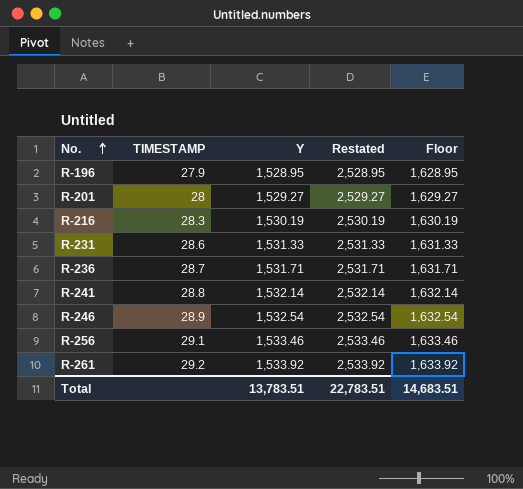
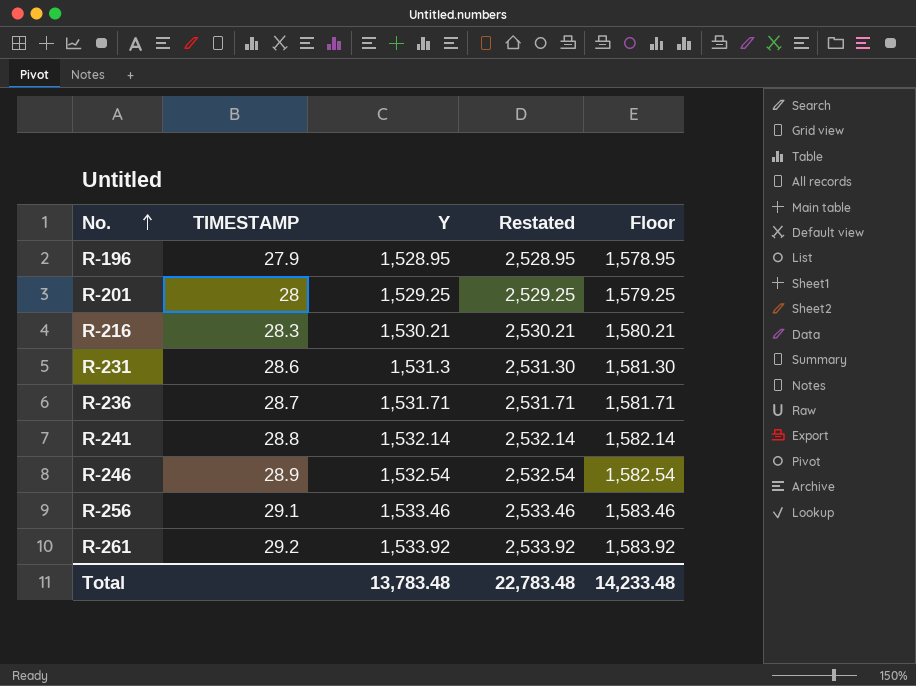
column Floor | formula: [Y] + 100 -> [Y] + 50
R-201 | Y: 1,529.27 -> 1,529.25
R-201 | Restated: 2,529.27 -> 2,529.25
R-216 | Y: 1,530.19 -> 1,530.21
R-216 | Restated: 2,530.19 -> 2,530.21
R-231 | Y: 1,531.33 -> 1,531.3
R-231 | Restated: 2,531.33 -> 2,531.30
Total | Y: 13,783.51 -> 13,783.48
Total | Restated: 22,783.51 -> 22,783.48
Total | Floor: 14,683.51 -> 14,233.48

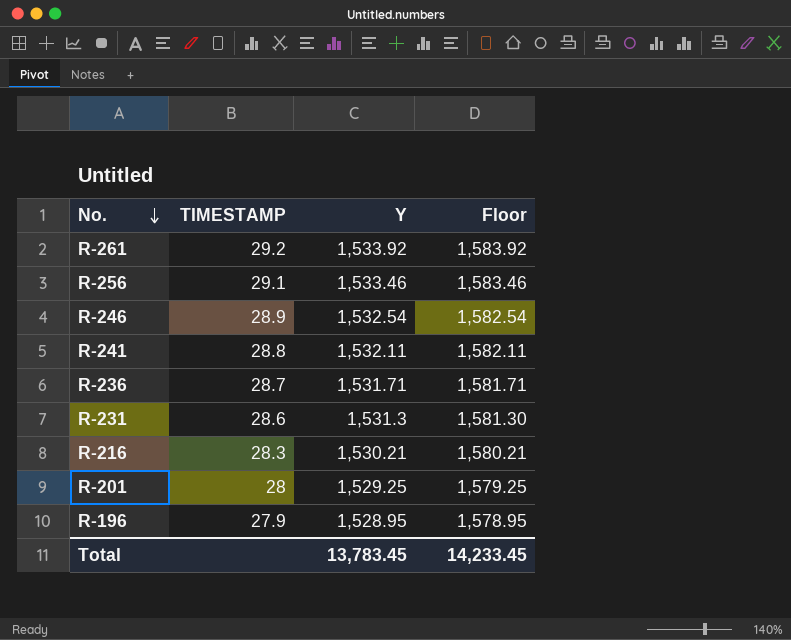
row order: No. ascending -> No. descending
column Restated | formula: [Y] + 1000 -> none
R-241 | Y: 1,532.14 -> 1,532.11
R-241 | Floor: 1,582.14 -> 1,582.11
Total | Y: 13,783.48 -> 13,783.45
Total | Floor: 14,233.48 -> 14,233.45

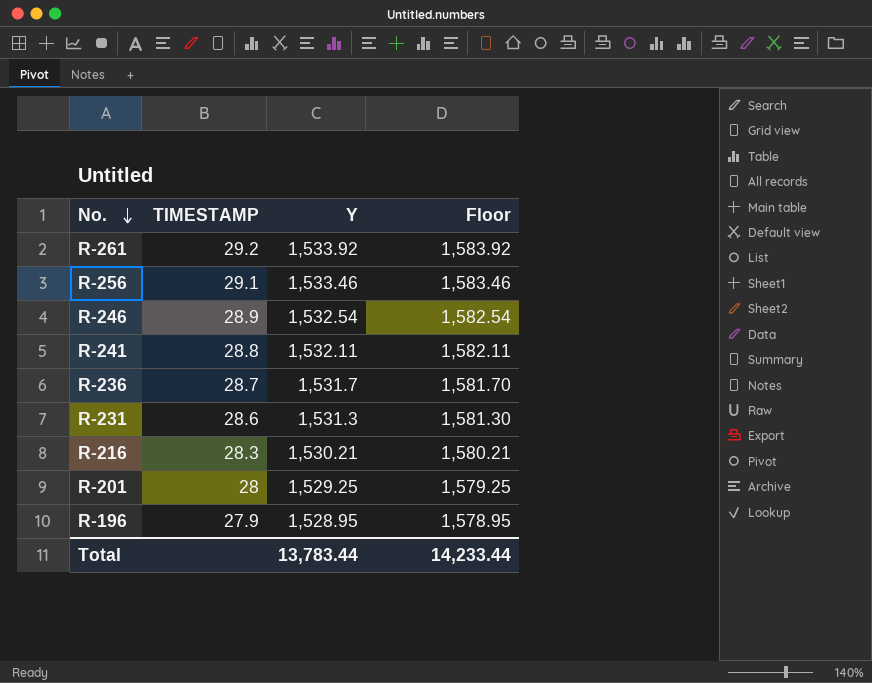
R-236 | Y: 1,531.71 -> 1,531.7
R-236 | Floor: 1,581.71 -> 1,581.70
Total | Y: 13,783.45 -> 13,783.44
Total | Floor: 14,233.45 -> 14,233.44

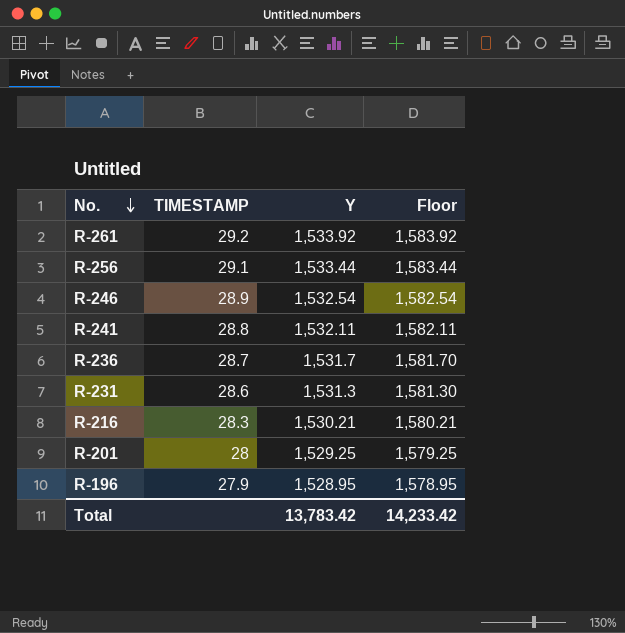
R-256 | Y: 1,533.46 -> 1,533.44
R-256 | Floor: 1,583.46 -> 1,583.44
Total | Y: 13,783.44 -> 13,783.42
Total | Floor: 14,233.44 -> 14,233.42

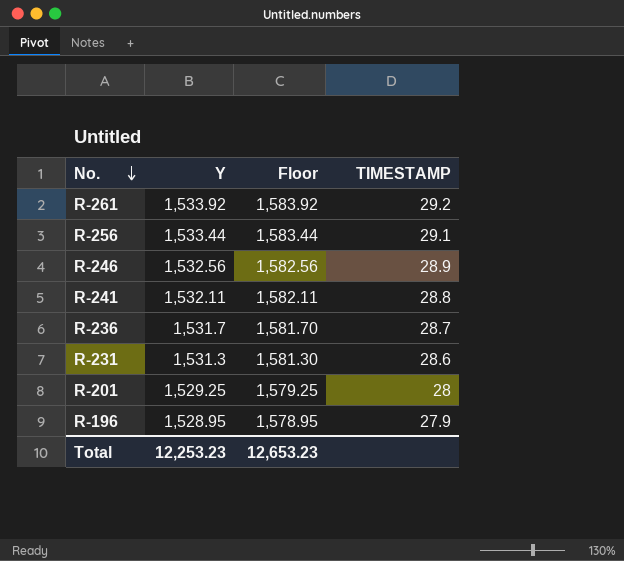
column TIMESTAMP | position: 2 -> 4
row R-216: 28.3 | 1,530.21 | 1,580.21 -> none
R-246 | Y: 1,532.54 -> 1,532.56
R-246 | Floor: 1,582.54 -> 1,582.56
Total | Y: 13,783.42 -> 12,253.23
Total | Floor: 14,233.42 -> 12,653.23

